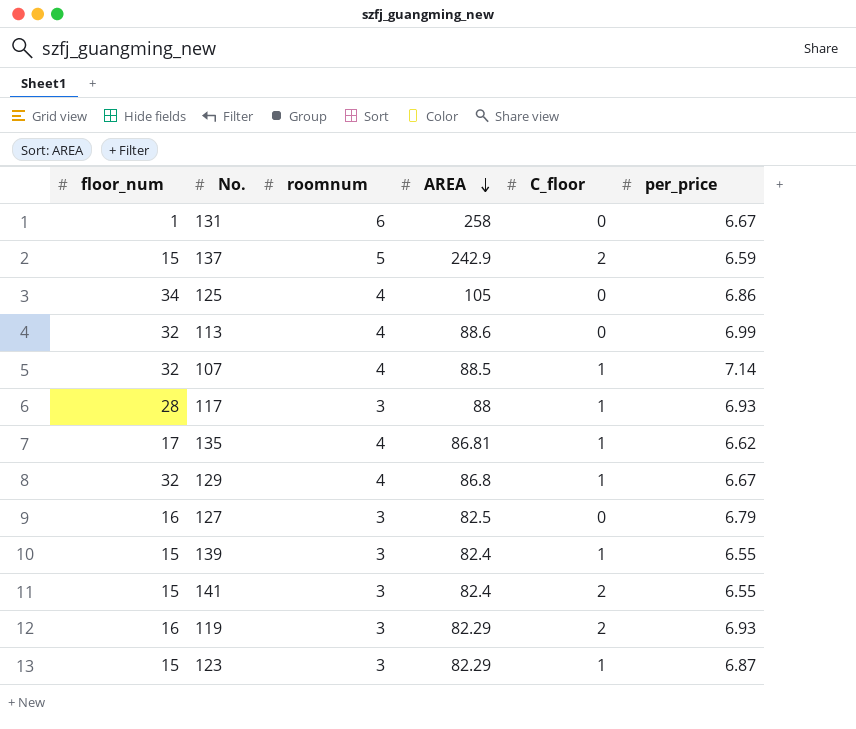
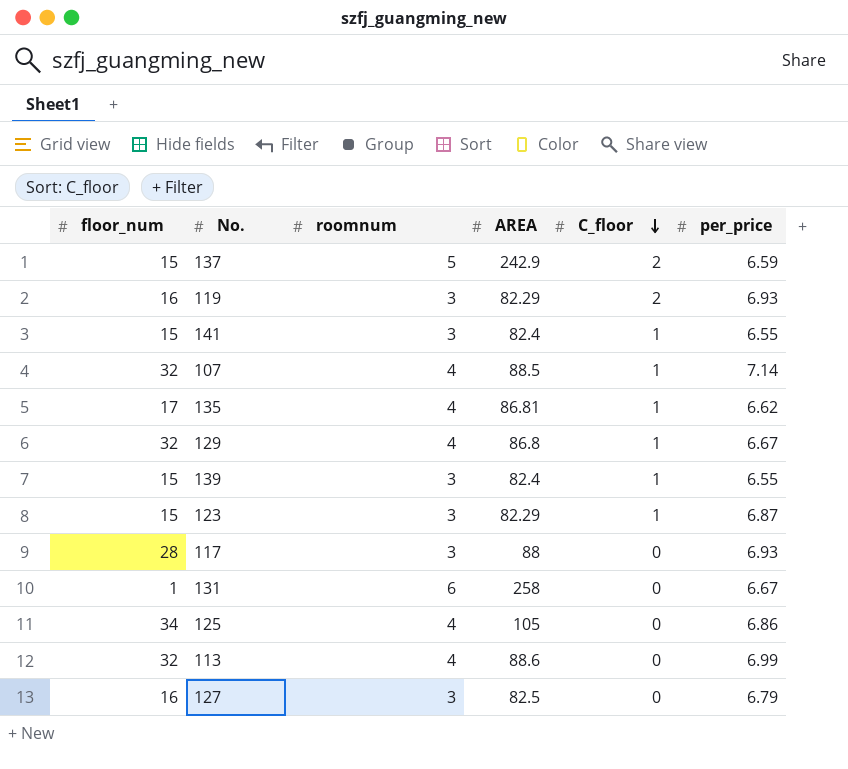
row order: AREA descending -> C_floor descending
141 | C_floor: 2 -> 1
117 | C_floor: 1 -> 0

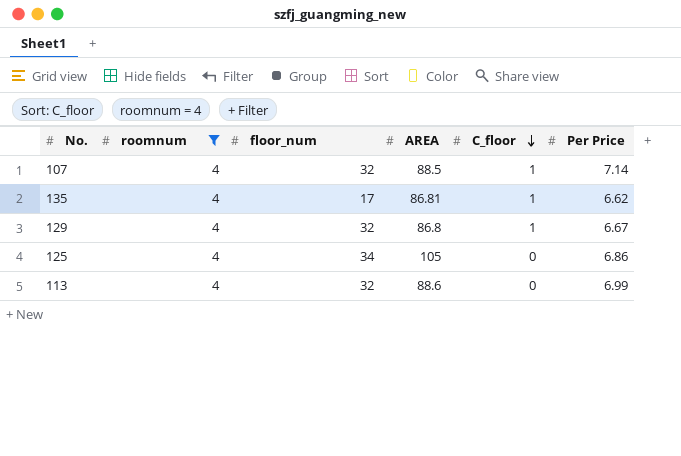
filter: none -> roomnum = 4
column floor_num | position: 1 -> 3
column name: per_price -> Per Price

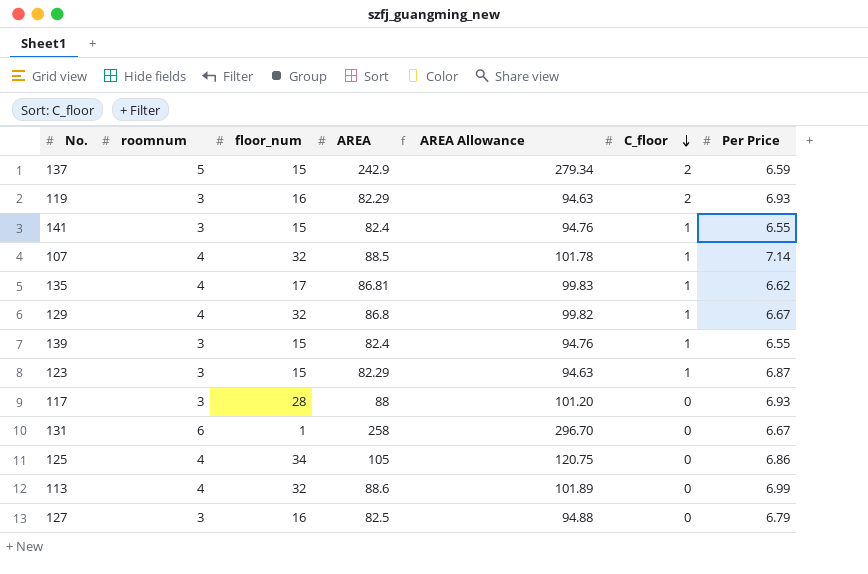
filter: roomnum = 4 -> none
column AREA Allowance | formula: none -> [AREA] * 1.15

